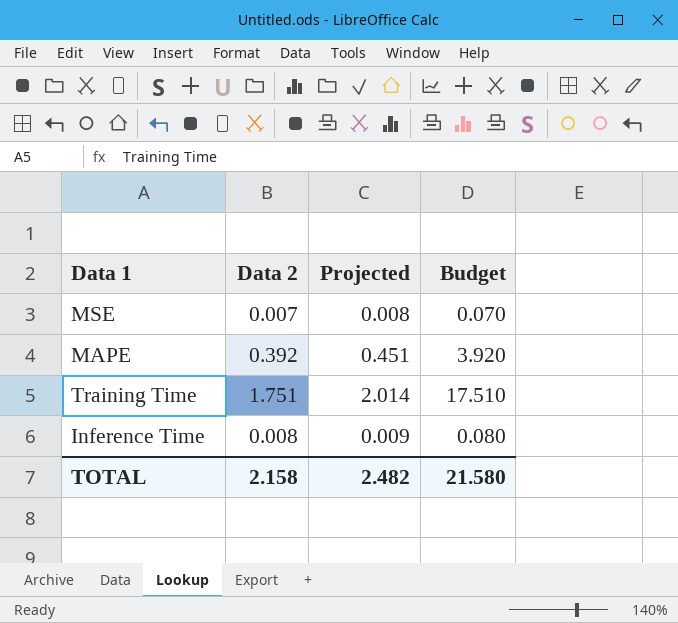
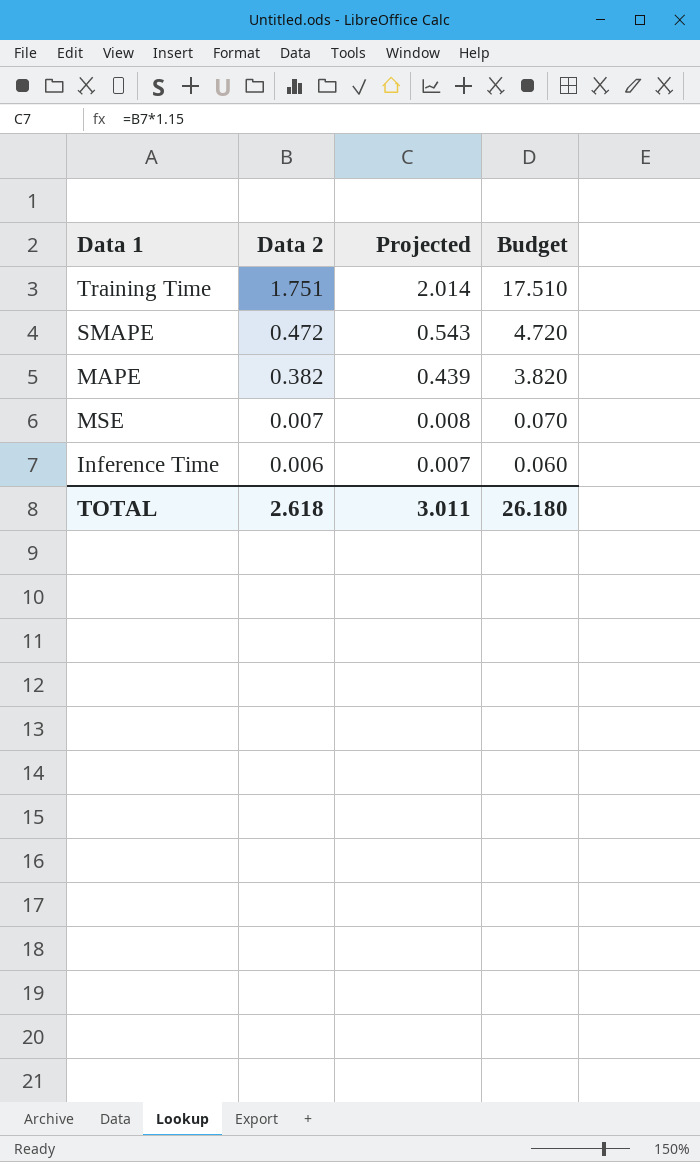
row order: none -> Data 2 descending
row SMAPE: none -> 0.472 | 0.543 | 4.720
MAPE | Data 2: 0.392 -> 0.382
MAPE | Projected: 0.451 -> 0.439
MAPE | Budget: 3.920 -> 3.820
Inference Time | Data 2: 0.008 -> 0.006
Inference Time | Projected: 0.009 -> 0.007
Inference Time | Budget: 0.080 -> 0.060
TOTAL | Data 2: 2.158 -> 2.618
TOTAL | Projected: 2.482 -> 3.011
TOTAL | Budget: 21.580 -> 26.180

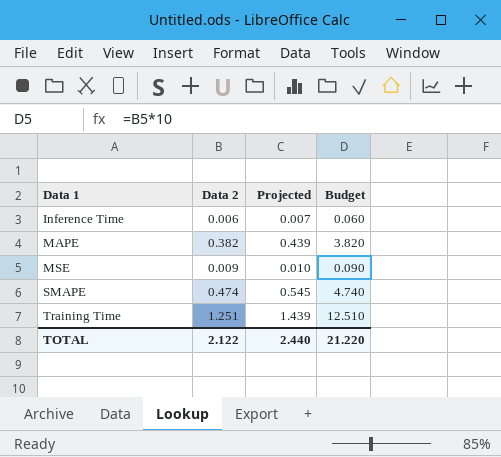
row order: Data 2 descending -> Data 1 ascending
MSE | Data 2: 0.007 -> 0.009
MSE | Projected: 0.008 -> 0.010
MSE | Budget: 0.070 -> 0.090
SMAPE | Data 2: 0.472 -> 0.474
SMAPE | Projected: 0.543 -> 0.545
SMAPE | Budget: 4.720 -> 4.740
Training Time | Data 2: 1.751 -> 1.251
Training Time | Projected: 2.014 -> 1.439
Training Time | Budget: 17.510 -> 12.510
TOTAL | Data 2: 2.618 -> 2.122
TOTAL | Projected: 3.011 -> 2.440
TOTAL | Budget: 26.180 -> 21.220

